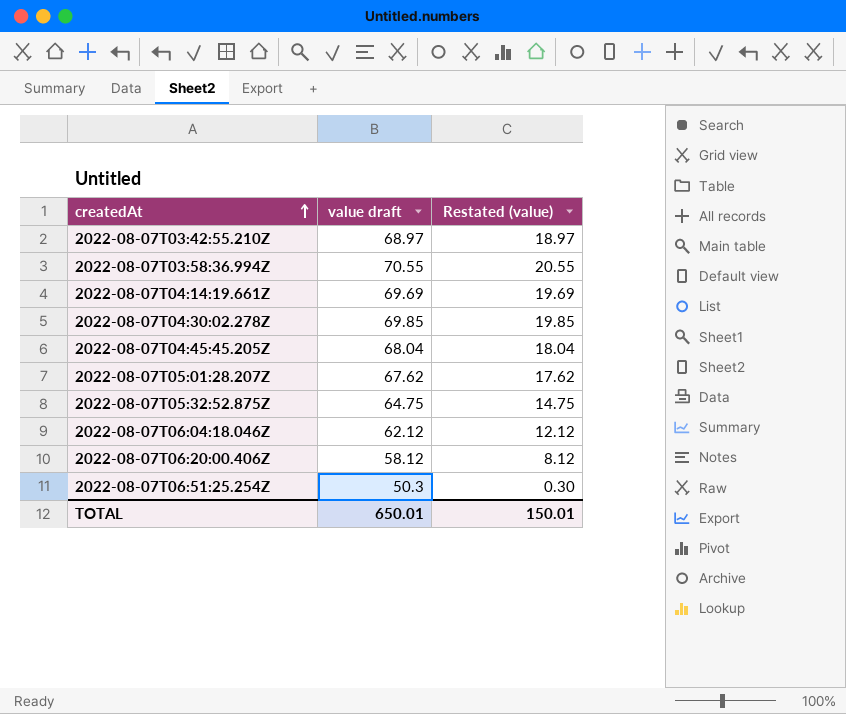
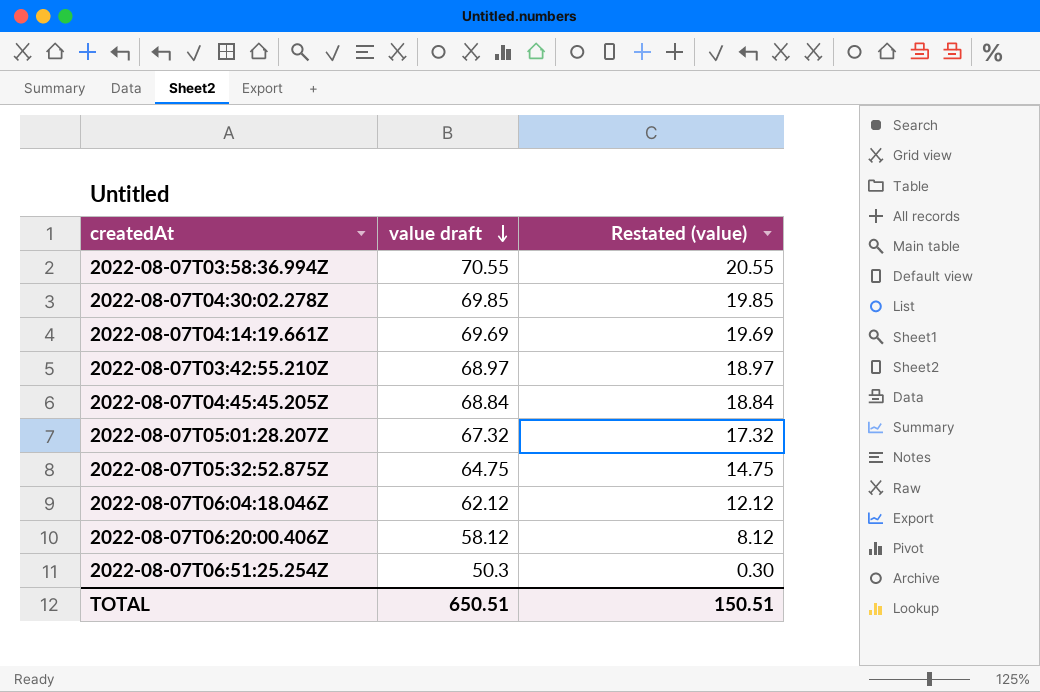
row order: createdAt ascending -> value draft descending
2022-08-07T04:45:45.205Z | value draft: 68.04 -> 68.84
2022-08-07T04:45:45.205Z | Restated (value): 18.04 -> 18.84
2022-08-07T05:01:28.207Z | value draft: 67.62 -> 67.32
2022-08-07T05:01:28.207Z | Restated (value): 17.62 -> 17.32
TOTAL | value draft: 650.01 -> 650.51
TOTAL | Restated (value): 150.01 -> 150.51

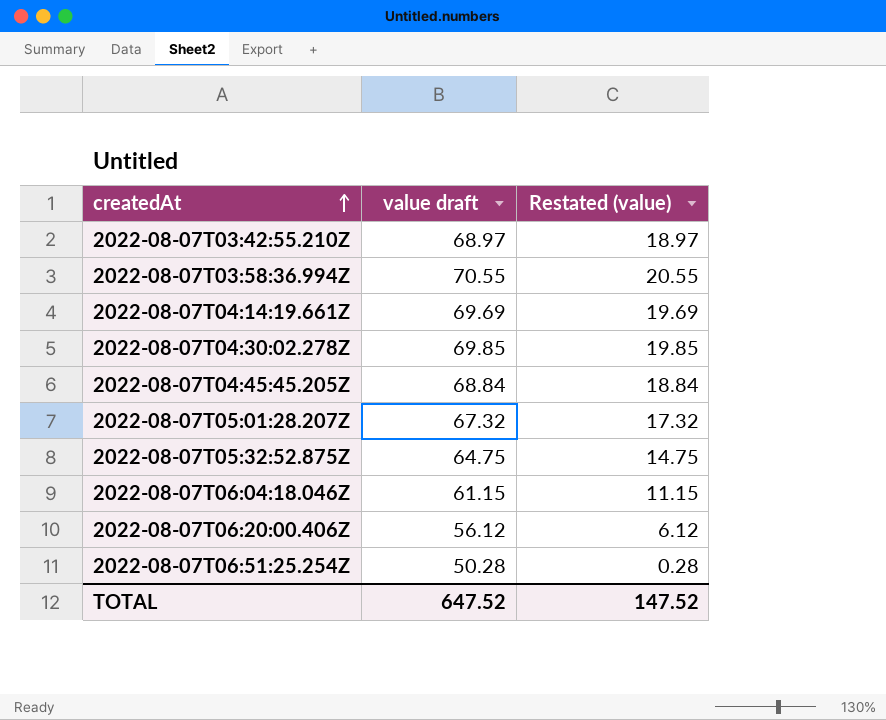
row order: value draft descending -> createdAt ascending
2022-08-07T06:04:18.046Z | value draft: 62.12 -> 61.15
2022-08-07T06:04:18.046Z | Restated (value): 12.12 -> 11.15
2022-08-07T06:20:00.406Z | value draft: 58.12 -> 56.12
2022-08-07T06:20:00.406Z | Restated (value): 8.12 -> 6.12
2022-08-07T06:51:25.254Z | value draft: 50.3 -> 50.28
2022-08-07T06:51:25.254Z | Restated (value): 0.30 -> 0.28
TOTAL | value draft: 650.51 -> 647.52
TOTAL | Restated (value): 150.51 -> 147.52

